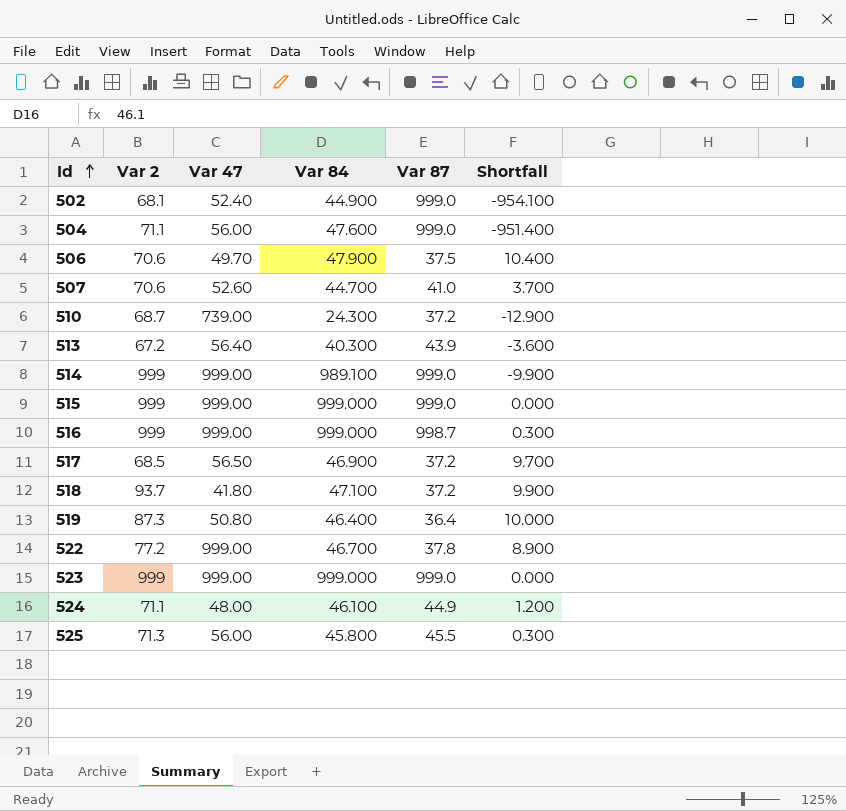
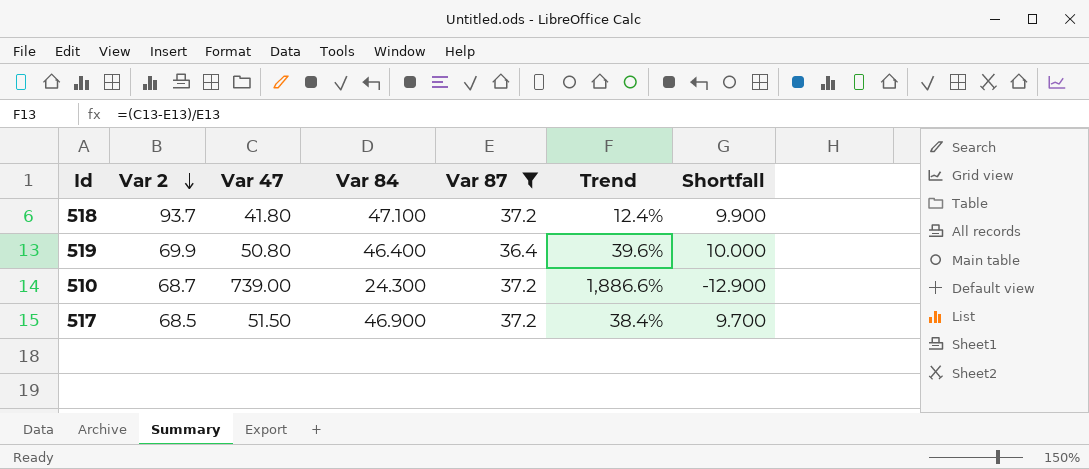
filter: none -> Var 87 <= 37.2
row order: Id ascending -> Var 2 descending
column Trend | formula: none -> ([Var 47] - [Var 87]) / [Var 87]
519 | Var 2: 87.3 -> 69.9
517 | Var 47: 56.50 -> 51.50

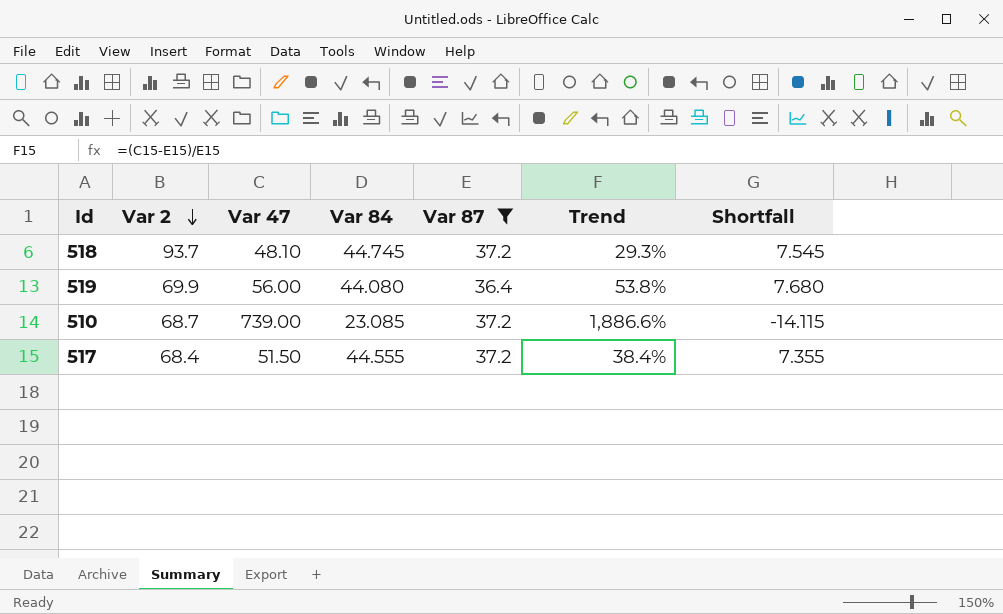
518 | Var 47: 41.80 -> 48.10
518 | Var 84: 47.100 -> 44.745
518 | Trend: 12.4% -> 29.3%
518 | Shortfall: 9.900 -> 7.545
519 | Var 47: 50.80 -> 56.00
519 | Var 84: 46.400 -> 44.080
519 | Trend: 39.6% -> 53.8%
519 | Shortfall: 10.000 -> 7.680
510 | Var 84: 24.300 -> 23.085
510 | Shortfall: -12.900 -> -14.115
517 | Var 2: 68.5 -> 68.4
517 | Var 84: 46.900 -> 44.555
517 | Shortfall: 9.700 -> 7.355

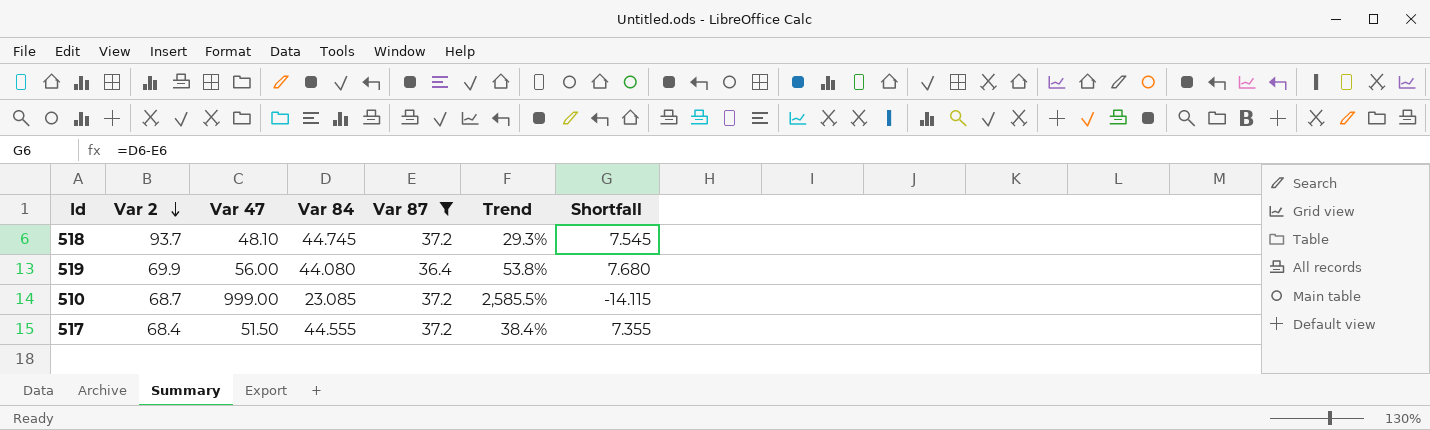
510 | Var 47: 739.00 -> 999.00
510 | Trend: 1,886.6% -> 2,585.5%

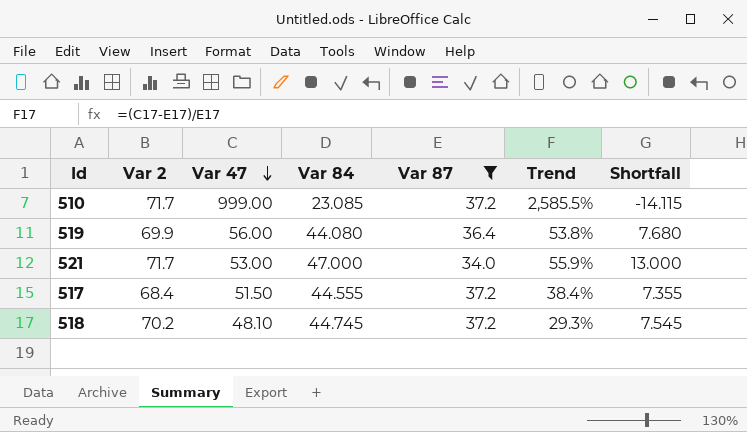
row order: Var 2 descending -> Var 47 descending
510 | Var 2: 68.7 -> 71.7
row 521: none -> 71.7 | 53.00 | 47.000 | 34.0 | 55.9% | 13.000
518 | Var 2: 93.7 -> 70.2

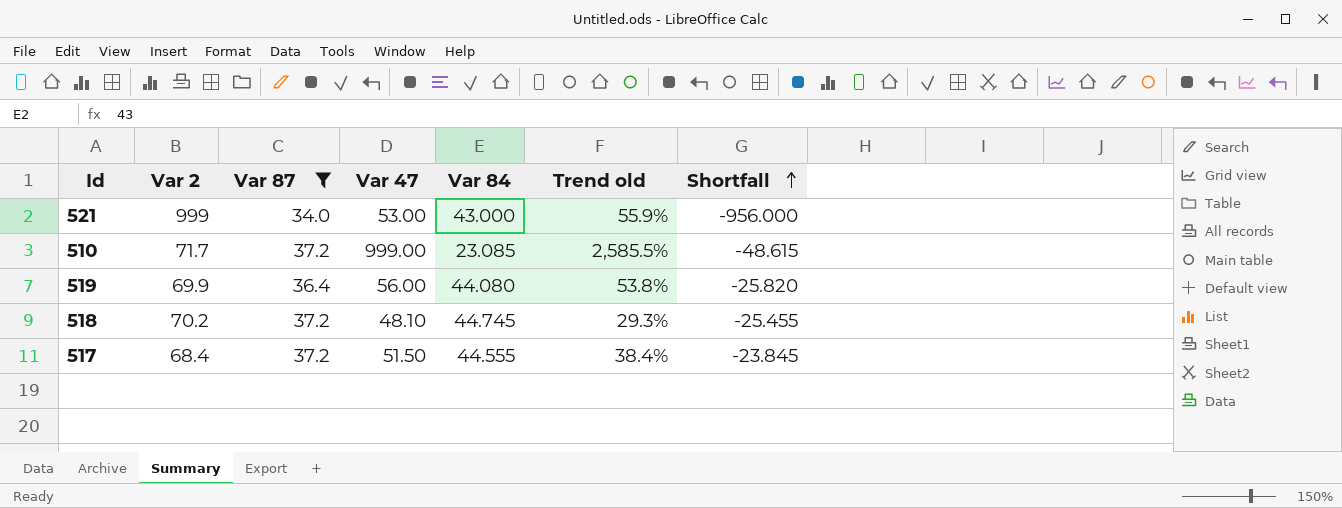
row order: Var 47 descending -> Shortfall ascending
column Var 87 | position: 5 -> 3
column name: Trend -> Trend old
column Shortfall | formula: [Var 84] - [Var 87] -> [Var 84] - [Var 2]
521 | Var 2: 71.7 -> 999
521 | Var 84: 47.000 -> 43.000

